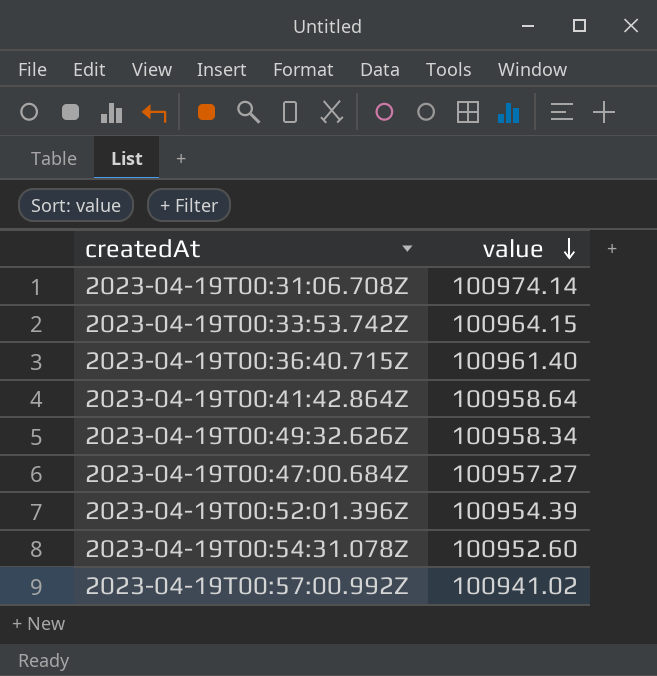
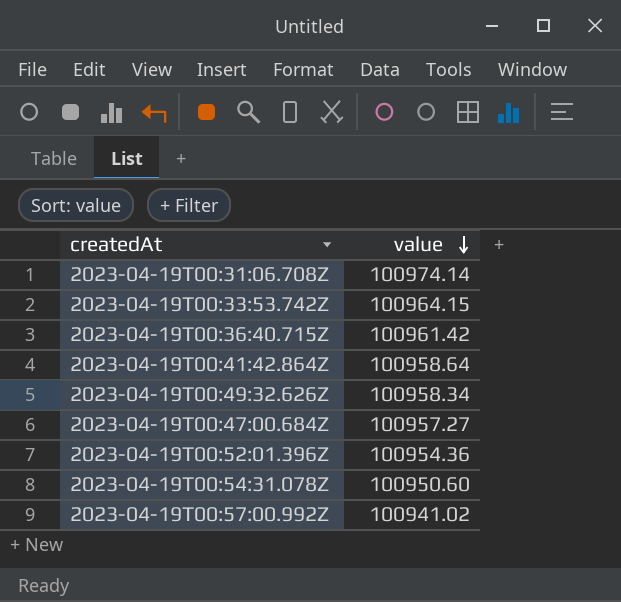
2023-04-19T00:36:40.715Z | value: 100961.40 -> 100961.42
2023-04-19T00:52:01.396Z | value: 100954.39 -> 100954.36
2023-04-19T00:54:31.078Z | value: 100952.60 -> 100950.60

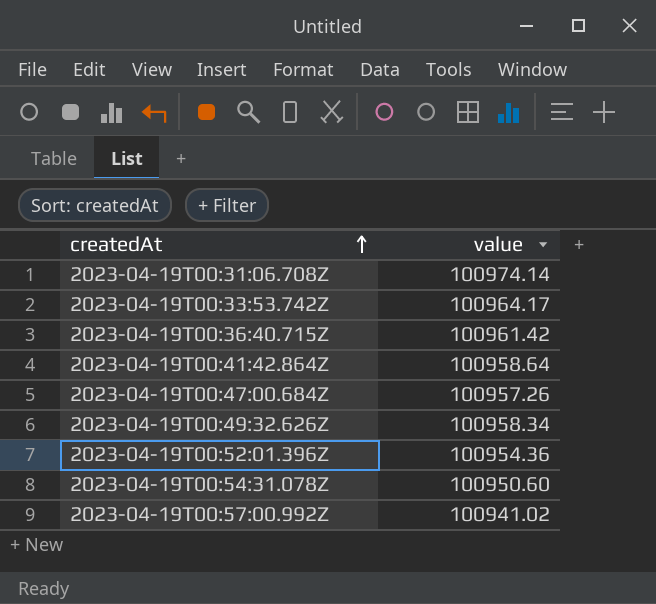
row order: value descending -> createdAt ascending
2023-04-19T00:33:53.742Z | value: 100964.15 -> 100964.17
2023-04-19T00:47:00.684Z | value: 100957.27 -> 100957.26

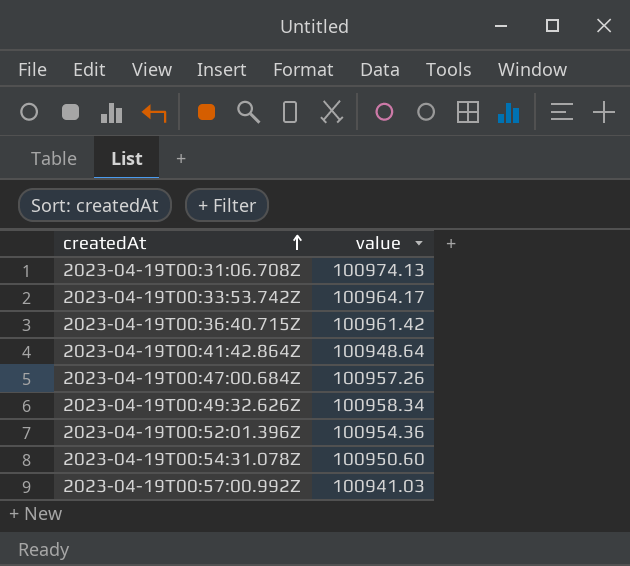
2023-04-19T00:31:06.708Z | value: 100974.14 -> 100974.13
2023-04-19T00:41:42.864Z | value: 100958.64 -> 100948.64
2023-04-19T00:57:00.992Z | value: 100941.02 -> 100941.03

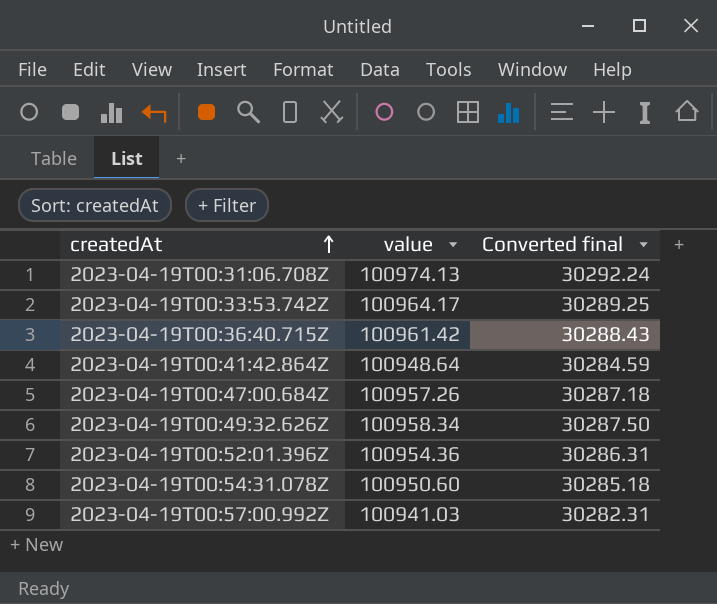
column Converted final | formula: none -> [value] * 0.3

